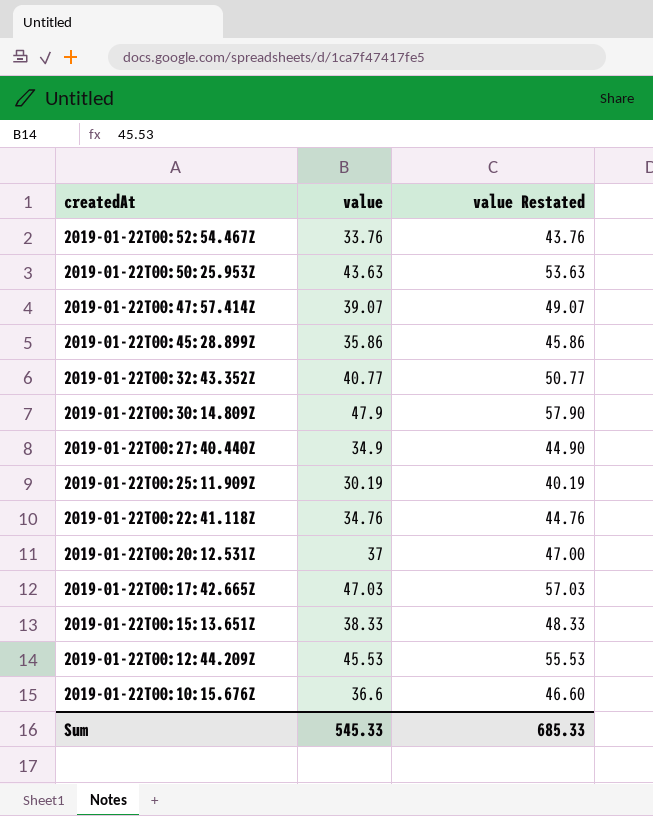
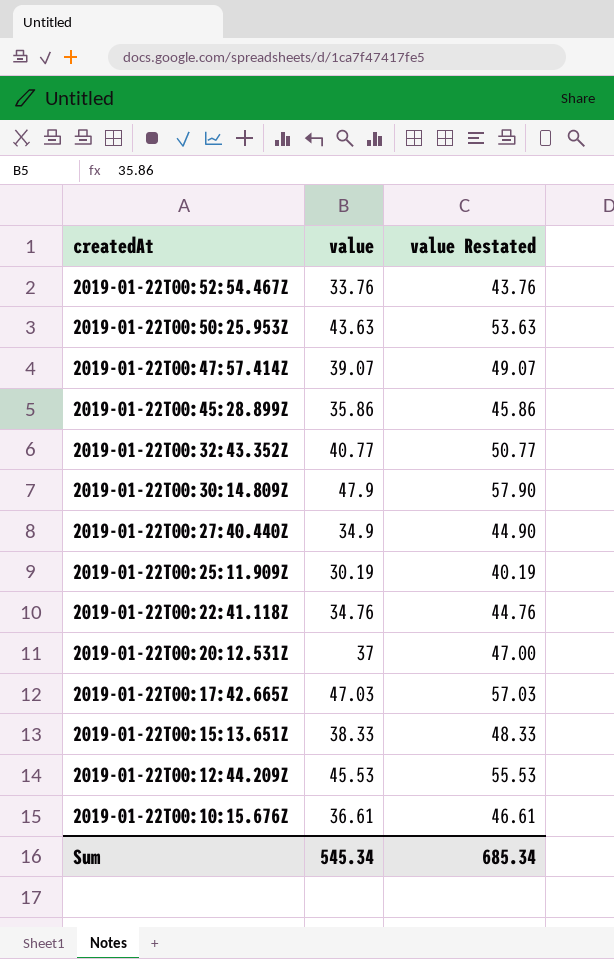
2019-01-22T00:10:15.676Z | value: 36.6 -> 36.61
2019-01-22T00:10:15.676Z | value Restated: 46.60 -> 46.61
Sum | value: 545.33 -> 545.34
Sum | value Restated: 685.33 -> 685.34

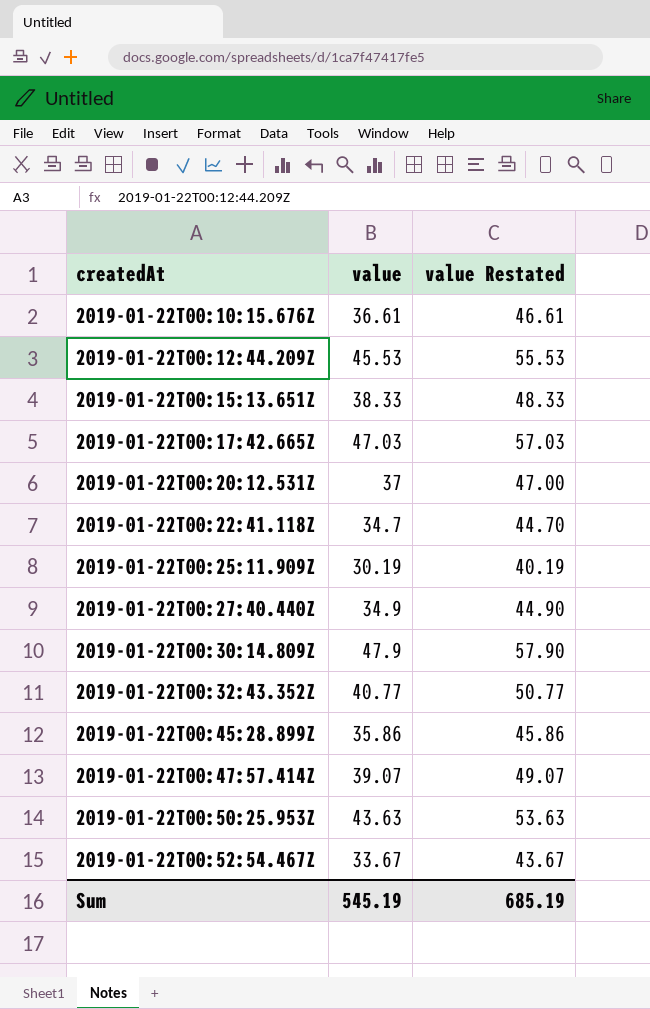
row order: createdAt descending -> createdAt ascending
2019-01-22T00:22:41.118Z | value: 34.76 -> 34.7
2019-01-22T00:22:41.118Z | value Restated: 44.76 -> 44.70
2019-01-22T00:52:54.467Z | value: 33.76 -> 33.67
2019-01-22T00:52:54.467Z | value Restated: 43.76 -> 43.67
Sum | value: 545.34 -> 545.19
Sum | value Restated: 685.34 -> 685.19

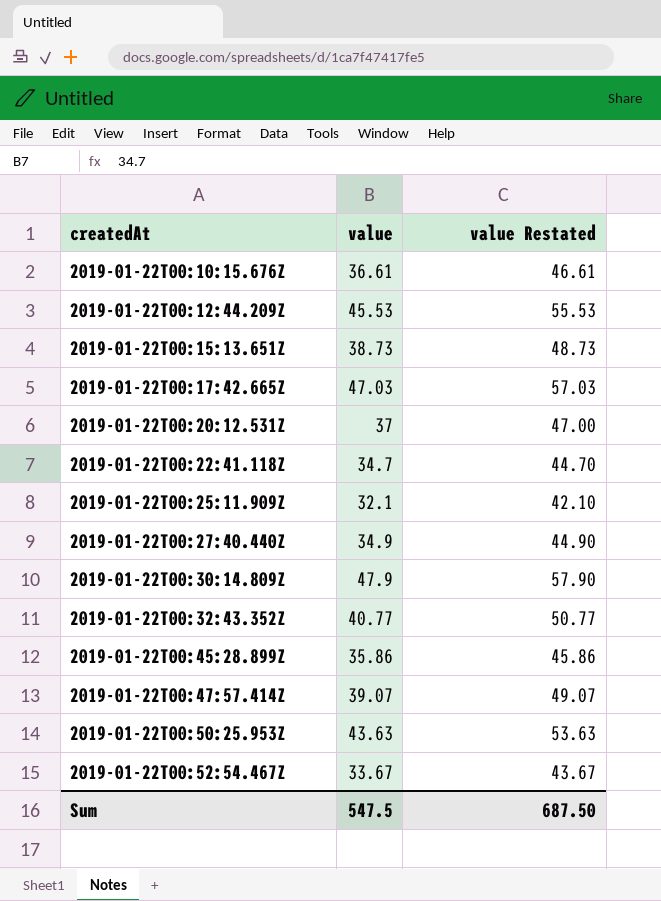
2019-01-22T00:15:13.651Z | value: 38.33 -> 38.73
2019-01-22T00:15:13.651Z | value Restated: 48.33 -> 48.73
2019-01-22T00:25:11.909Z | value: 30.19 -> 32.1
2019-01-22T00:25:11.909Z | value Restated: 40.19 -> 42.10
Sum | value: 545.19 -> 547.5
Sum | value Restated: 685.19 -> 687.50

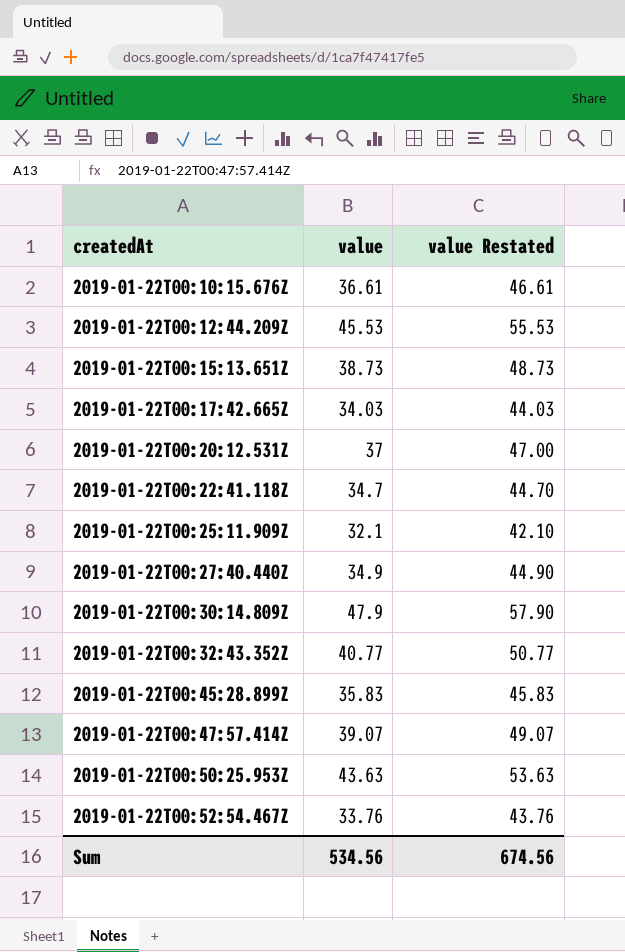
2019-01-22T00:17:42.665Z | value: 47.03 -> 34.03
2019-01-22T00:17:42.665Z | value Restated: 57.03 -> 44.03
2019-01-22T00:45:28.899Z | value: 35.86 -> 35.83
2019-01-22T00:45:28.899Z | value Restated: 45.86 -> 45.83
2019-01-22T00:52:54.467Z | value: 33.67 -> 33.76
2019-01-22T00:52:54.467Z | value Restated: 43.67 -> 43.76
Sum | value: 547.5 -> 534.56
Sum | value Restated: 687.50 -> 674.56

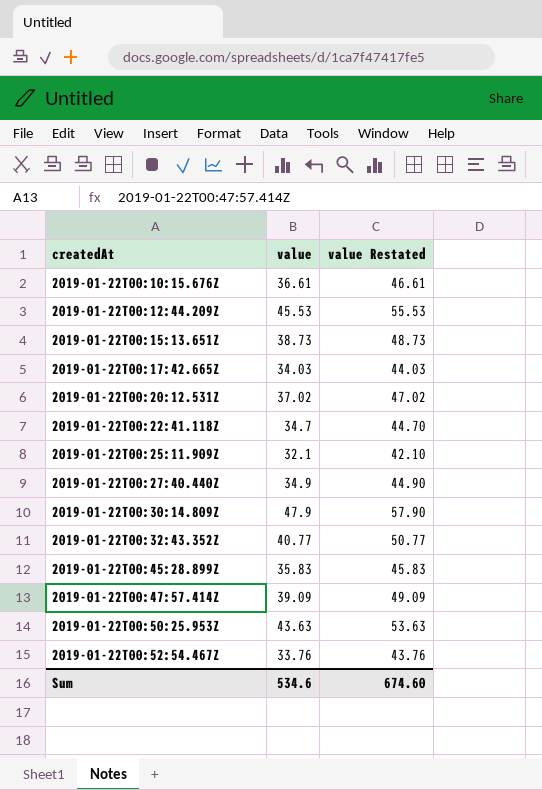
2019-01-22T00:20:12.531Z | value: 37 -> 37.02
2019-01-22T00:20:12.531Z | value Restated: 47.00 -> 47.02
2019-01-22T00:47:57.414Z | value: 39.07 -> 39.09
2019-01-22T00:47:57.414Z | value Restated: 49.07 -> 49.09
Sum | value: 534.56 -> 534.6
Sum | value Restated: 674.56 -> 674.60

